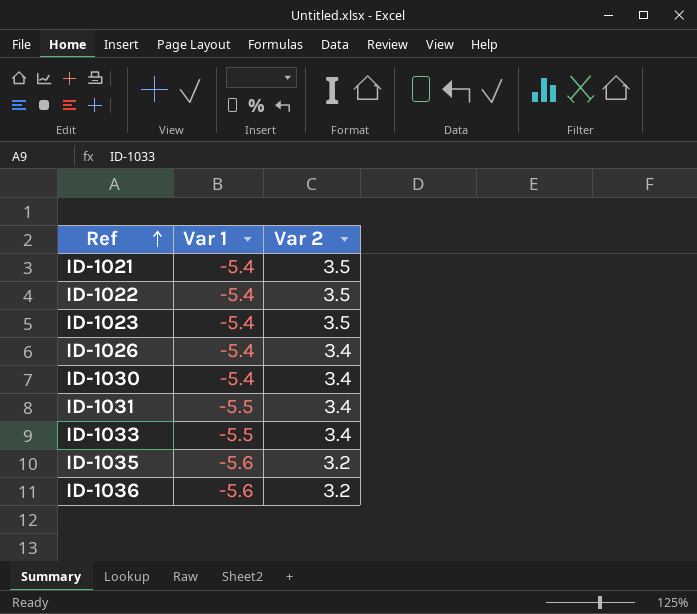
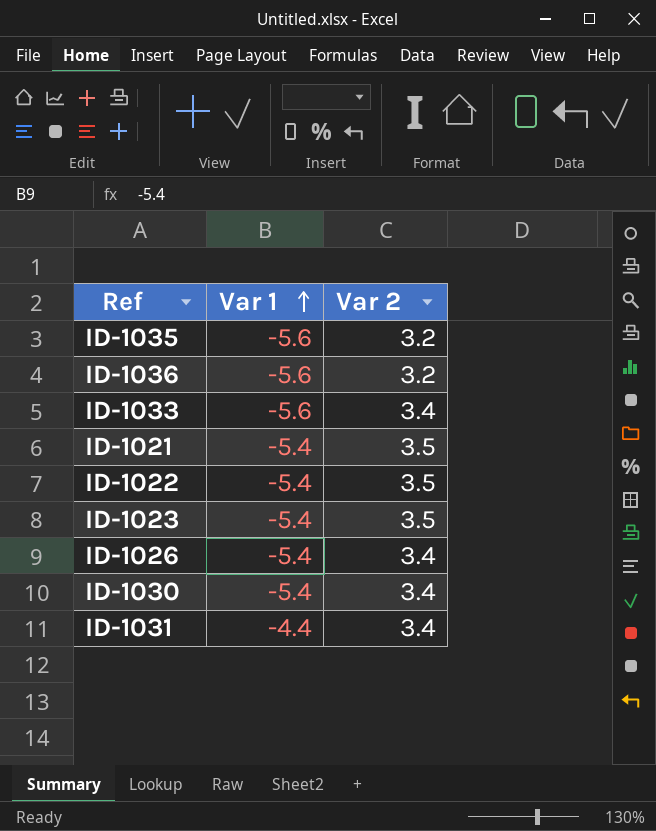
row order: Ref ascending -> Var 1 ascending
ID-1033 | Var 1: -5.5 -> -5.6
ID-1031 | Var 1: -5.5 -> -4.4

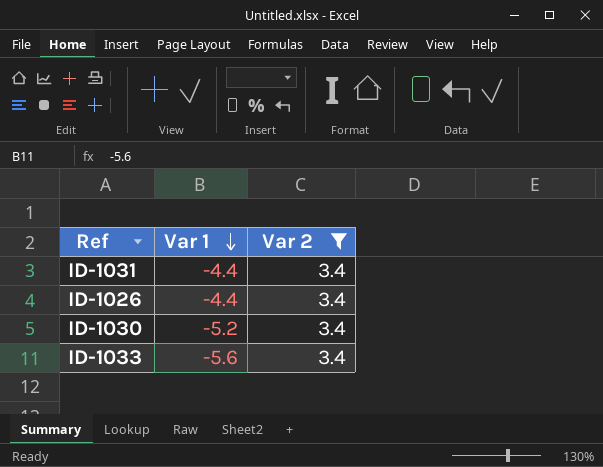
filter: none -> Var 2 = 3.4
row order: Var 1 ascending -> Var 1 descending
ID-1026 | Var 1: -5.4 -> -4.4
ID-1030 | Var 1: -5.4 -> -5.2

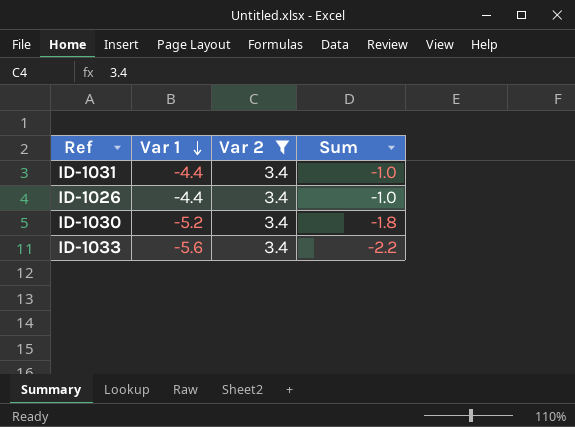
column Sum | formula: none -> [Var 1] + [Var 2]

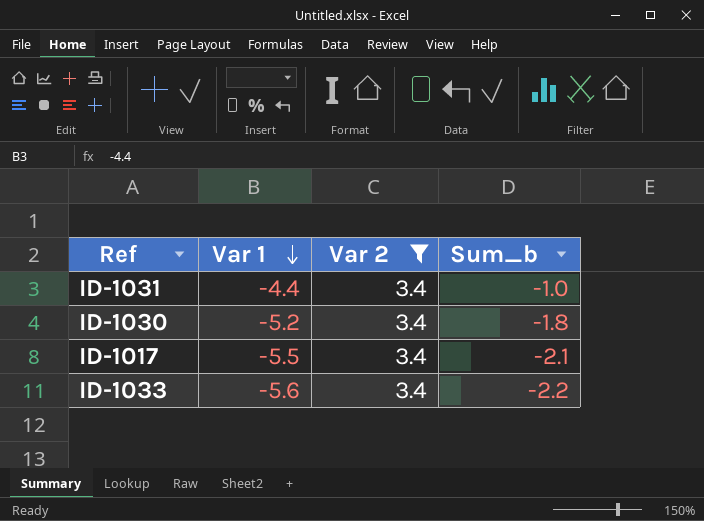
column name: Sum -> Sum_b
row ID-1026: -4.4 | 3.4 | -1.0 -> none
row ID-1017: none -> -5.5 | 3.4 | -2.1

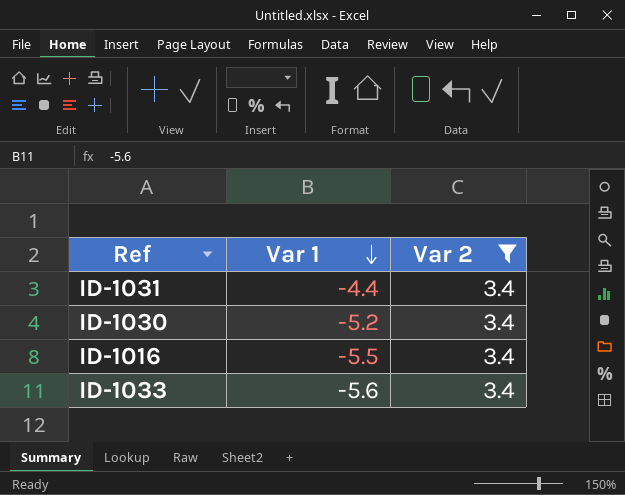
column Sum_b | formula: [Var 1] + [Var 2] -> none
row ID-1017: -5.5 | 3.4 | -2.1 -> none
row ID-1016: none -> -5.5 | 3.4

